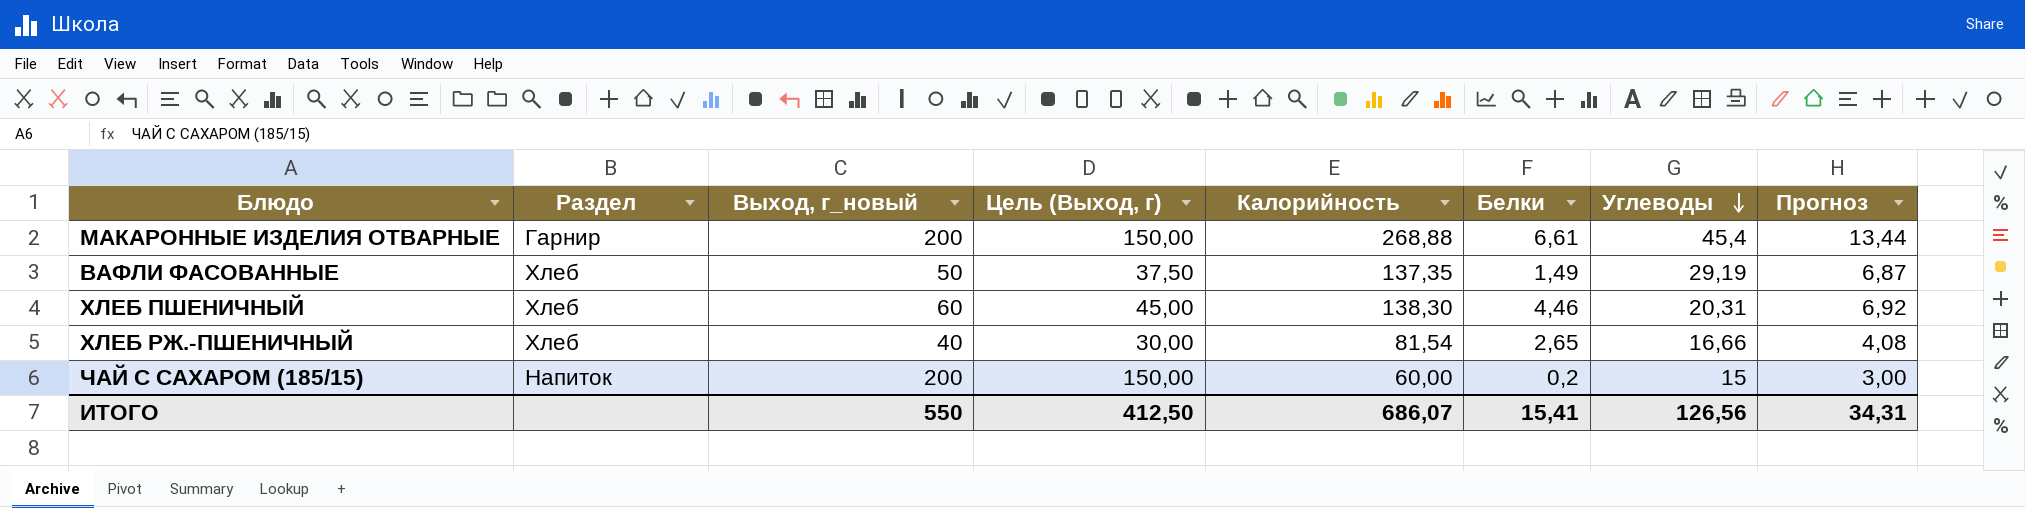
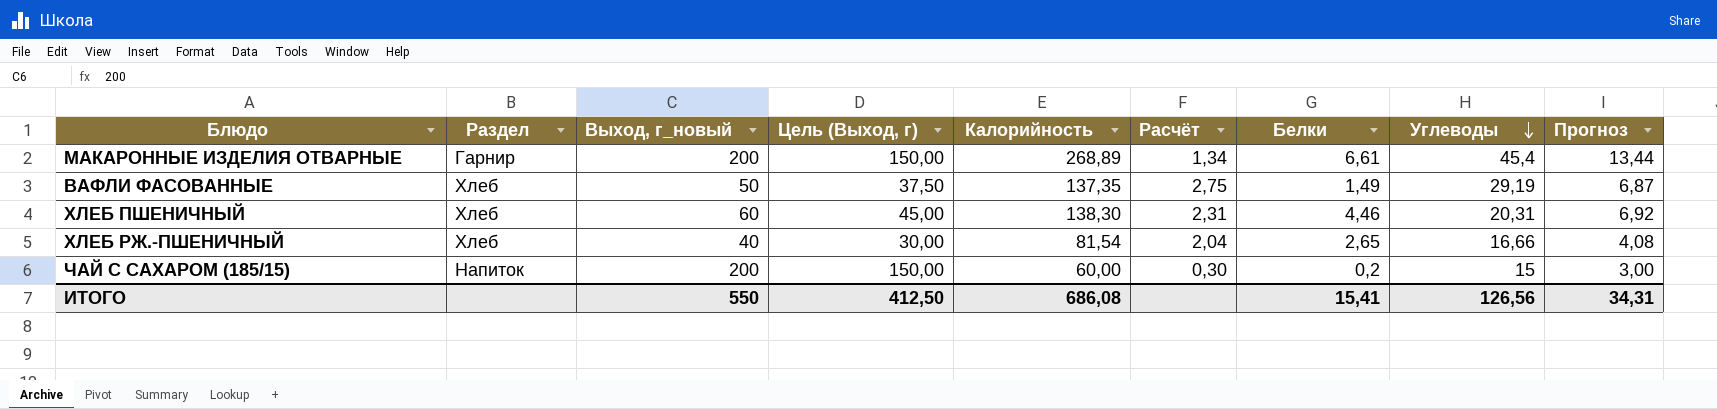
column Расчёт | formula: none -> [Калорийность] / [Выход, г_новый]
МАКАРОННЫЕ ИЗДЕЛИЯ ОТВАРНЫЕ | Калорийность: 268,88 -> 268,89
ИТОГО | Калорийность: 686,07 -> 686,08

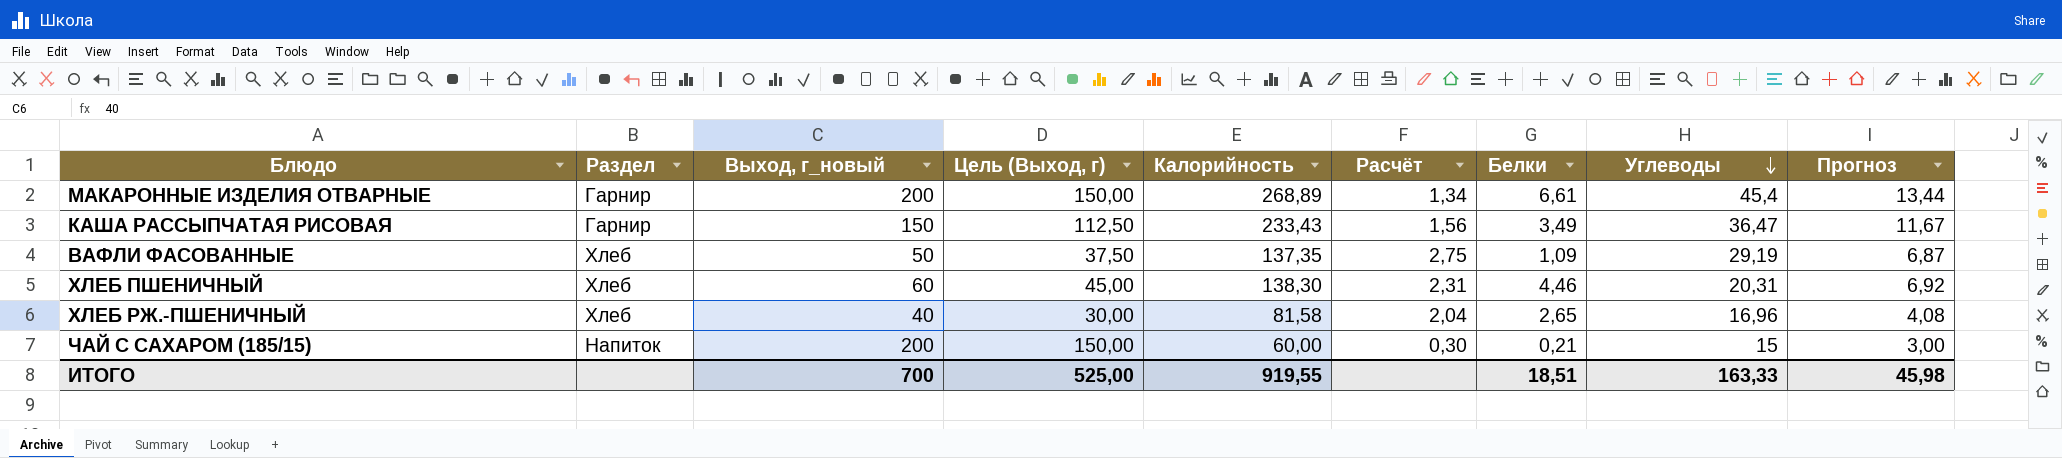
row КАША РАССЫПЧАТАЯ РИСОВАЯ: none -> Гарнир | 150 | 112,50 | 233,43 | 1,56 | 3,49 | 36,47 | 11,67
ВАФЛИ ФАСОВАННЫЕ | Белки: 1,49 -> 1,09
ХЛЕБ РЖ.-ПШЕНИЧНЫЙ | Калорийность: 81,54 -> 81,58
ХЛЕБ РЖ.-ПШЕНИЧНЫЙ | Углеводы: 16,66 -> 16,96
ЧАЙ С САХАРОМ (185/15) | Белки: 0,2 -> 0,21
ИТОГО | Выход, г_новый: 550 -> 700
ИТОГО | Цель (Выход, г): 412,50 -> 525,00
ИТОГО | Калорийность: 686,08 -> 919,55
ИТОГО | Белки: 15,41 -> 18,51
ИТОГО | Углеводы: 126,56 -> 163,33
ИТОГО | Прогноз: 34,31 -> 45,98

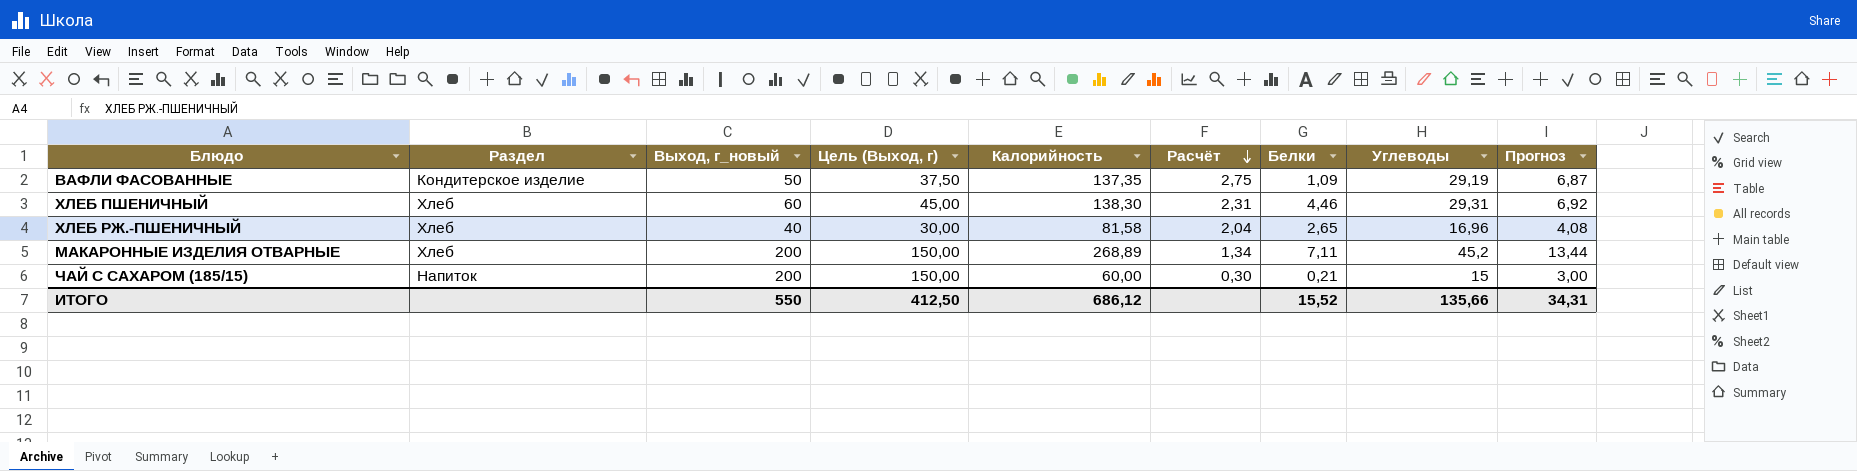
row order: Углеводы descending -> Расчёт descending
row КАША РАССЫПЧАТАЯ РИСОВАЯ: Гарнир | 150 | 112,50 | 233,43 | 1,56 | 3,49 | 36,47 | 11,67 -> none
ВАФЛИ ФАСОВАННЫЕ | Раздел: Хлеб -> Кондитерское изделие
ХЛЕБ ПШЕНИЧНЫЙ | Углеводы: 20,31 -> 29,31
МАКАРОННЫЕ ИЗДЕЛИЯ ОТВАРНЫЕ | Раздел: Гарнир -> Хлеб
МАКАРОННЫЕ ИЗДЕЛИЯ ОТВАРНЫЕ | Белки: 6,61 -> 7,11
МАКАРОННЫЕ ИЗДЕЛИЯ ОТВАРНЫЕ | Углеводы: 45,4 -> 45,2
ИТОГО | Выход, г_новый: 700 -> 550
ИТОГО | Цель (Выход, г): 525,00 -> 412,50
ИТОГО | Калорийность: 919,55 -> 686,12
ИТОГО | Белки: 18,51 -> 15,52
ИТОГО | Углеводы: 163,33 -> 135,66
ИТОГО | Прогноз: 45,98 -> 34,31

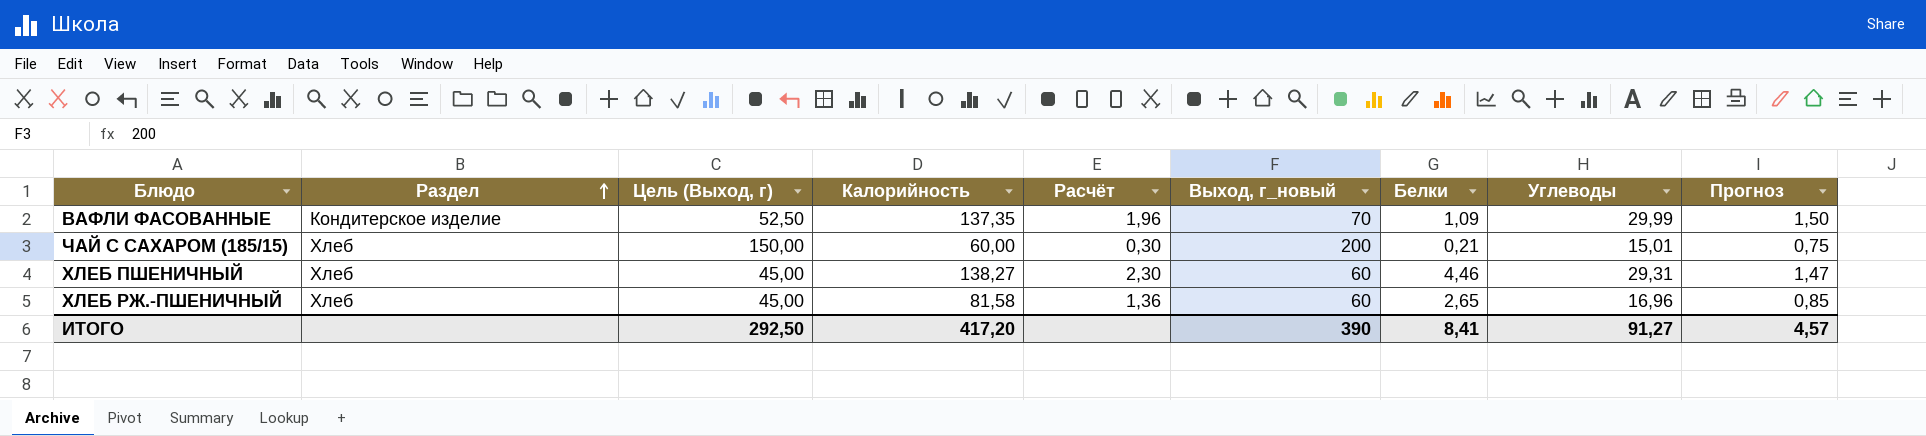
row order: Расчёт descending -> Раздел ascending
column Выход, г_новый | position: 3 -> 6
column Прогноз | formula: [Калорийность] * 0,05 -> [Углеводы] * 0,05
row МАКАРОННЫЕ ИЗДЕЛИЯ ОТВАРНЫЕ: Хлеб | 200 | 150,00 | 268,89 | 1,34 | 7,11 | 45,2 | 13,44 -> none
ВАФЛИ ФАСОВАННЫЕ | Цель (Выход, г): 37,50 -> 52,50
ВАФЛИ ФАСОВАННЫЕ | Расчёт: 2,75 -> 1,96
ВАФЛИ ФАСОВАННЫЕ | Выход, г_новый: 50 -> 70
ВАФЛИ ФАСОВАННЫЕ | Углеводы: 29,19 -> 29,99
ЧАЙ С САХАРОМ (185/15) | Раздел: Напиток -> Хлеб
ЧАЙ С САХАРОМ (185/15) | Углеводы: 15 -> 15,01
ХЛЕБ ПШЕНИЧНЫЙ | Калорийность: 138,30 -> 138,27
ХЛЕБ ПШЕНИЧНЫЙ | Расчёт: 2,31 -> 2,30
ХЛЕБ РЖ.-ПШЕНИЧНЫЙ | Цель (Выход, г): 30,00 -> 45,00
ХЛЕБ РЖ.-ПШЕНИЧНЫЙ | Расчёт: 2,04 -> 1,36
ХЛЕБ РЖ.-ПШЕНИЧНЫЙ | Выход, г_новый: 40 -> 60
ИТОГО | Цель (Выход, г): 412,50 -> 292,50
ИТОГО | Калорийность: 686,12 -> 417,20
ИТОГО | Выход, г_новый: 550 -> 390
ИТОГО | Белки: 15,52 -> 8,41
ИТОГО | Углеводы: 135,66 -> 91,27
ИТОГО | Прогноз: 34,31 -> 4,57

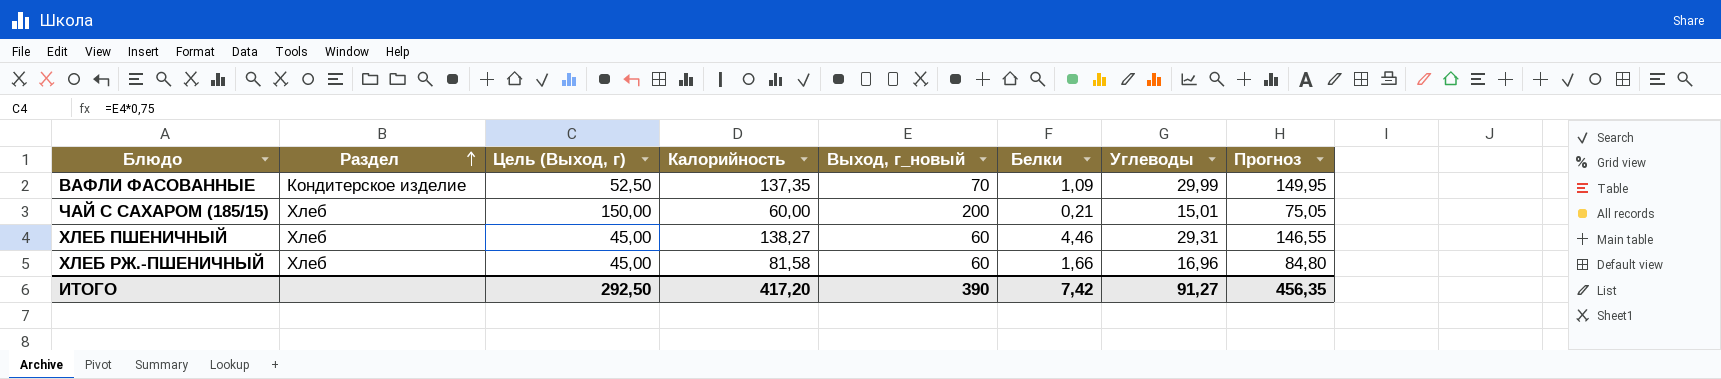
column Расчёт | formula: [Калорийность] / [Выход, г_новый] -> none
column Прогноз | formula: [Углеводы] * 0,05 -> [Углеводы] * 5
ХЛЕБ РЖ.-ПШЕНИЧНЫЙ | Белки: 2,65 -> 1,66
ИТОГО | Белки: 8,41 -> 7,42
ИТОГО | Прогноз: 4,57 -> 456,35

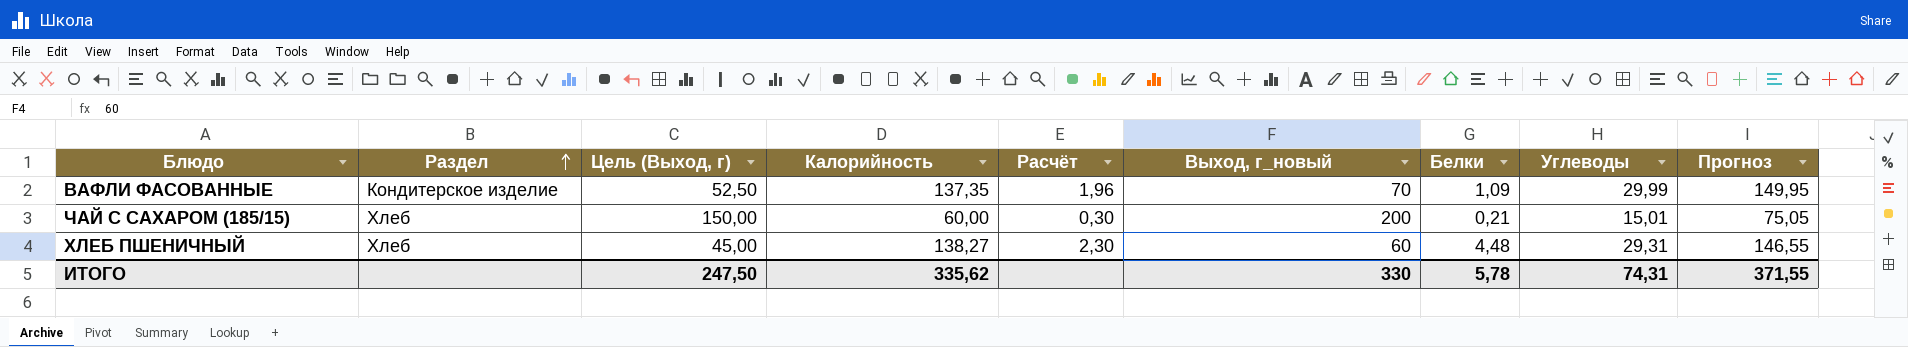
column Расчёт | formula: none -> [Калорийность] / [Выход, г_новый]
row ХЛЕБ РЖ.-ПШЕНИЧНЫЙ: Хлеб | 45,00 | 81,58 | 60 | 1,66 | 16,96 | 84,80 -> none
ХЛЕБ ПШЕНИЧНЫЙ | Белки: 4,46 -> 4,48
ИТОГО | Цель (Выход, г): 292,50 -> 247,50
ИТОГО | Калорийность: 417,20 -> 335,62
ИТОГО | Выход, г_новый: 390 -> 330
ИТОГО | Белки: 7,42 -> 5,78
ИТОГО | Углеводы: 91,27 -> 74,31
ИТОГО | Прогноз: 456,35 -> 371,55

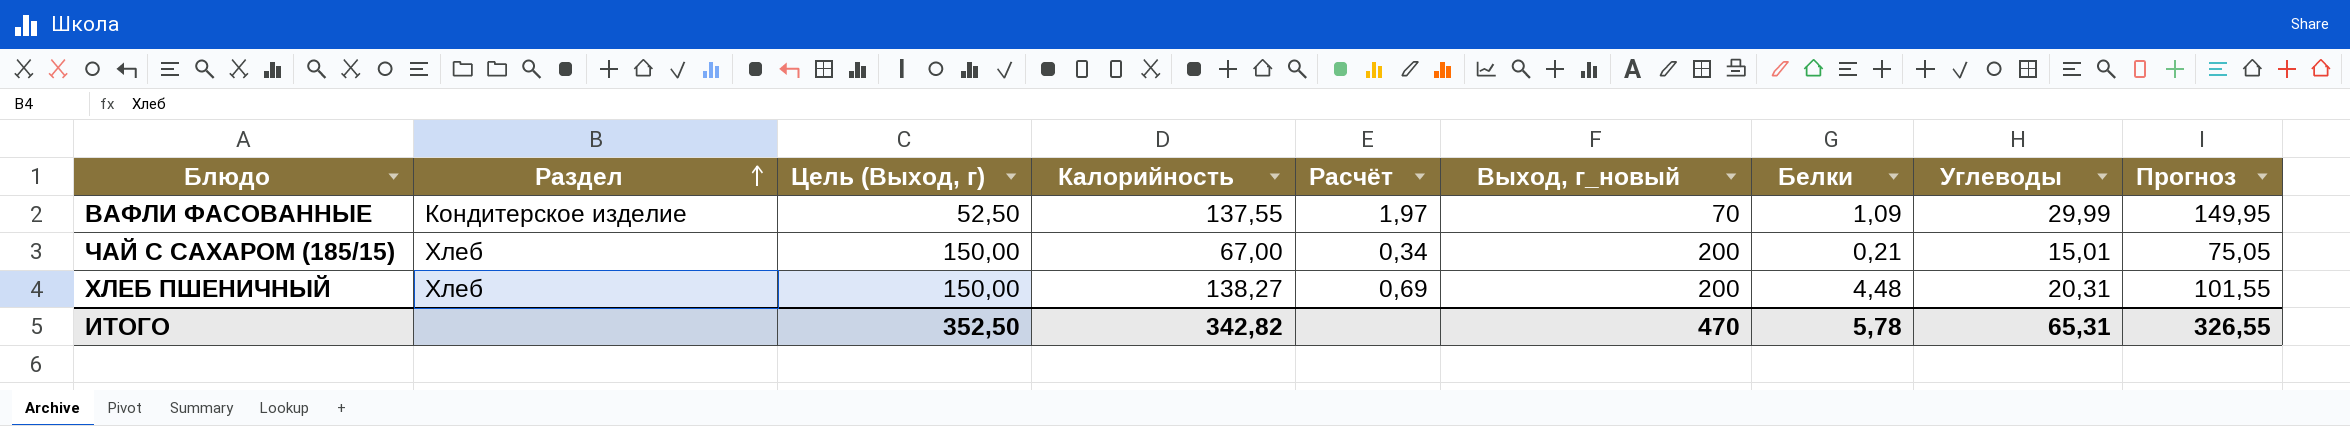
ВАФЛИ ФАСОВАННЫЕ | Калорийность: 137,35 -> 137,55
ВАФЛИ ФАСОВАННЫЕ | Расчёт: 1,96 -> 1,97
ЧАЙ С САХАРОМ (185/15) | Калорийность: 60,00 -> 67,00
ЧАЙ С САХАРОМ (185/15) | Расчёт: 0,30 -> 0,34
ХЛЕБ ПШЕНИЧНЫЙ | Цель (Выход, г): 45,00 -> 150,00
ХЛЕБ ПШЕНИЧНЫЙ | Расчёт: 2,30 -> 0,69
ХЛЕБ ПШЕНИЧНЫЙ | Выход, г_новый: 60 -> 200
ХЛЕБ ПШЕНИЧНЫЙ | Углеводы: 29,31 -> 20,31
ХЛЕБ ПШЕНИЧНЫЙ | Прогноз: 146,55 -> 101,55
ИТОГО | Цель (Выход, г): 247,50 -> 352,50
ИТОГО | Калорийность: 335,62 -> 342,82
ИТОГО | Выход, г_новый: 330 -> 470
ИТОГО | Углеводы: 74,31 -> 65,31
ИТОГО | Прогноз: 371,55 -> 326,55

